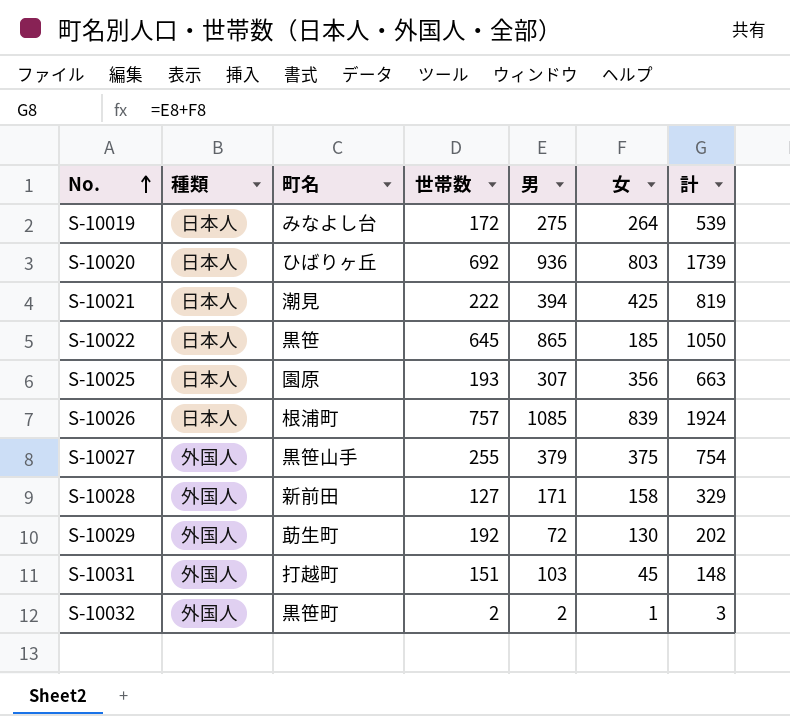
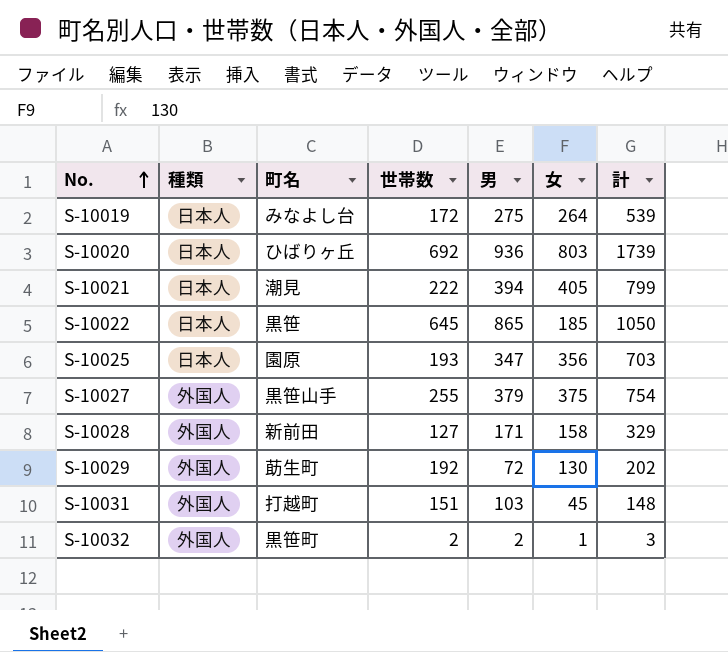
row S-10026: 日本人 | 根浦町 | 757 | 1085 | 839 | 1924 -> none
S-10021 | 女: 425 -> 405
S-10021 | 計: 819 -> 799
S-10025 | 男: 307 -> 347
S-10025 | 計: 663 -> 703

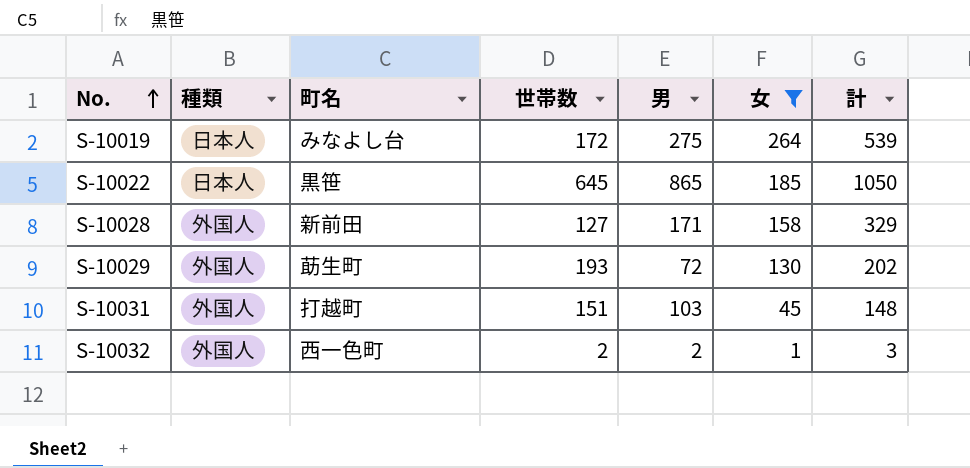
filter: none -> 女 <= 264
S-10029 | 世帯数: 192 -> 193
S-10032 | 町名: 黒笹町 -> 西一色町

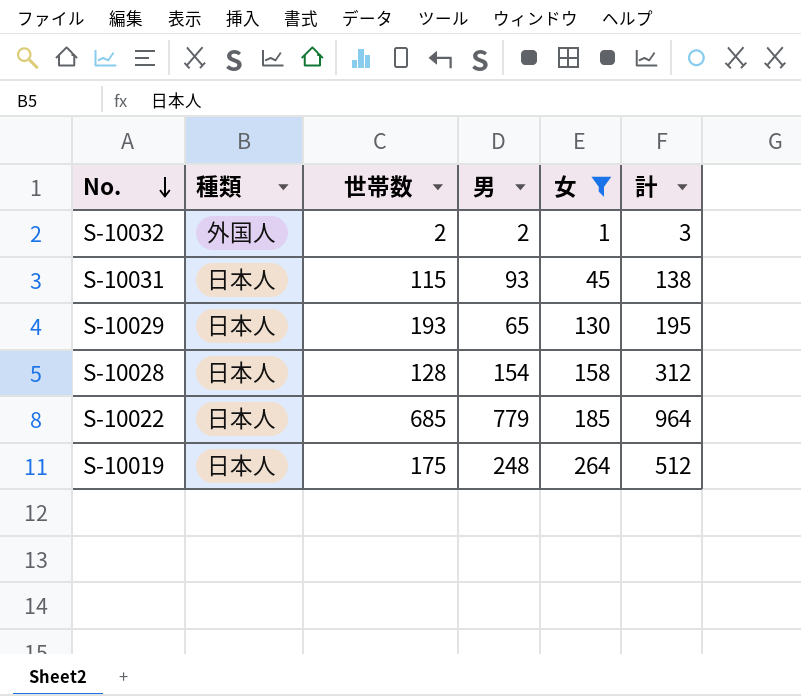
row order: No. ascending -> No. descending
column 町名 | position: 3 -> none
S-10031 | 種類: 外国人 -> 日本人
S-10031 | 世帯数: 151 -> 115
S-10031 | 男: 103 -> 93
S-10031 | 計: 148 -> 138
S-10029 | 種類: 外国人 -> 日本人
S-10029 | 男: 72 -> 65
S-10029 | 計: 202 -> 195
S-10028 | 種類: 外国人 -> 日本人
S-10028 | 世帯数: 127 -> 128
S-10028 | 男: 171 -> 154
S-10028 | 計: 329 -> 312
S-10022 | 世帯数: 645 -> 685
S-10022 | 男: 865 -> 779
S-10022 | 計: 1050 -> 964
S-10019 | 世帯数: 172 -> 175
S-10019 | 男: 275 -> 248
S-10019 | 計: 539 -> 512

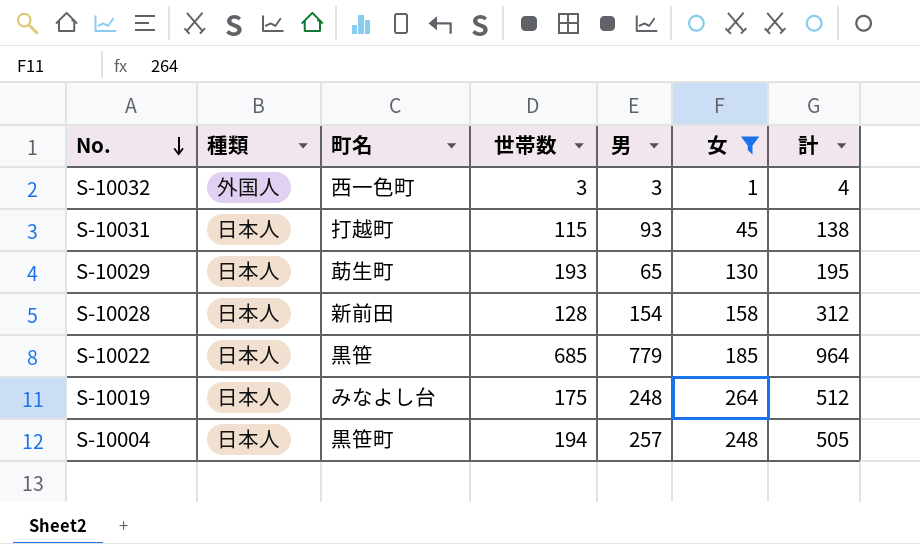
column 町名 | position: none -> 3
S-10032 | 世帯数: 2 -> 3
S-10032 | 男: 2 -> 3
S-10032 | 計: 3 -> 4
row S-10004: none -> 日本人 | 黒笹町 | 194 | 257 | 248 | 505

